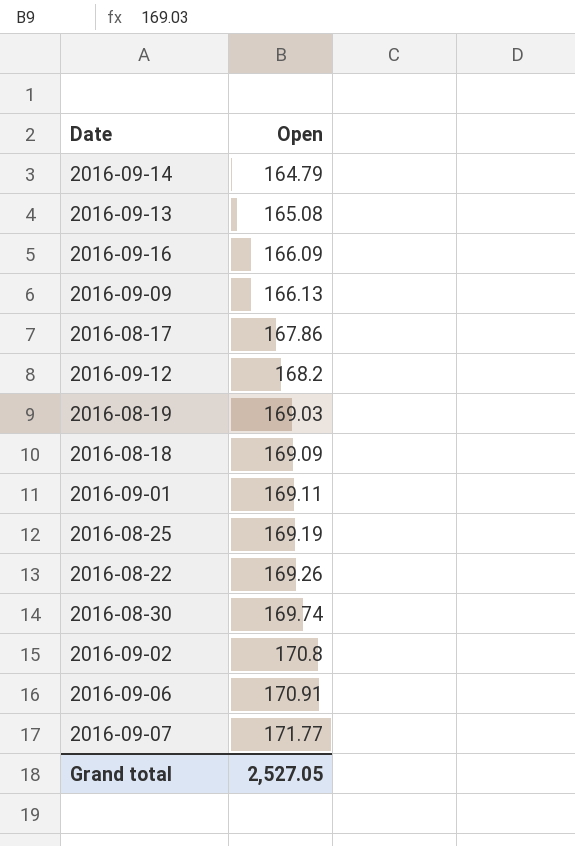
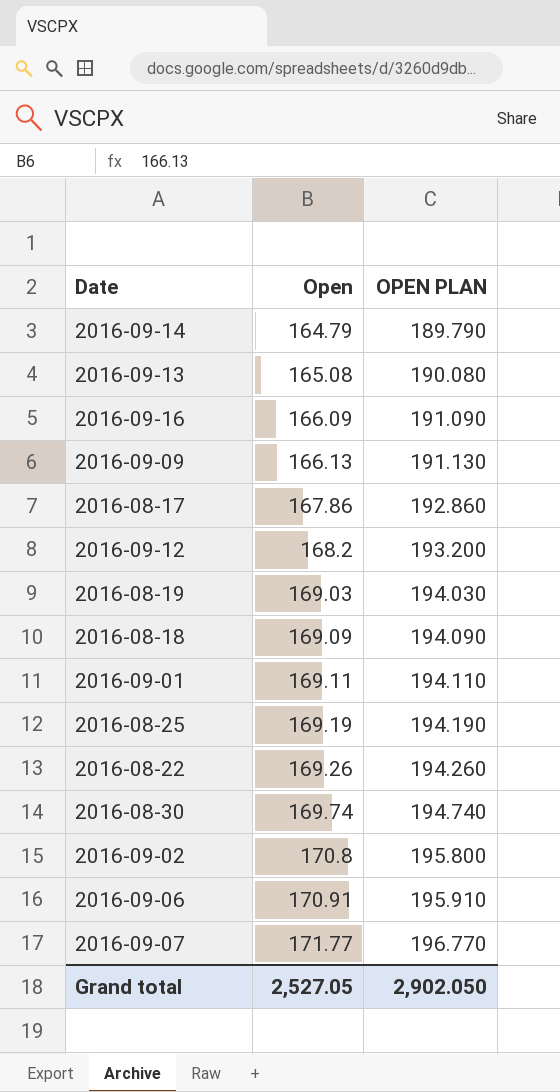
column OPEN PLAN | formula: none -> [Open] + 25

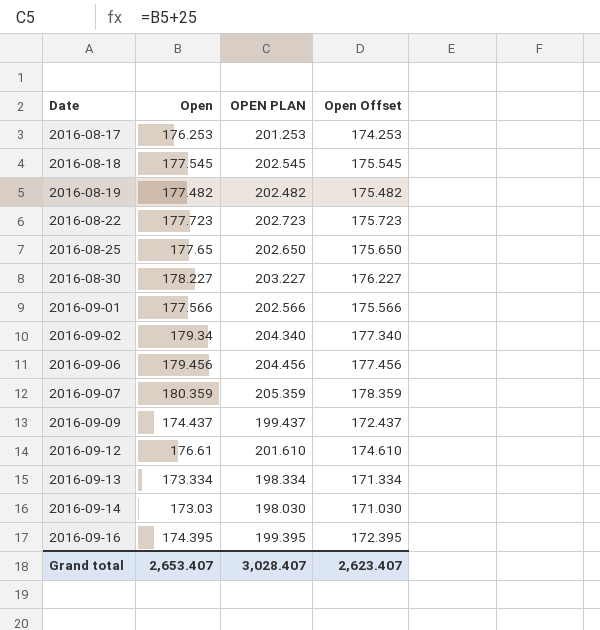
row order: Open ascending -> Date ascending
column Open Offset | formula: none -> [Open] - 2
2016-08-17 | Open: 167.86 -> 176.253
2016-08-17 | OPEN PLAN: 192.860 -> 201.253
2016-08-18 | Open: 169.09 -> 177.545
2016-08-18 | OPEN PLAN: 194.090 -> 202.545
2016-08-19 | Open: 169.03 -> 177.482
2016-08-19 | OPEN PLAN: 194.030 -> 202.482
2016-08-22 | Open: 169.26 -> 177.723
2016-08-22 | OPEN PLAN: 194.260 -> 202.723
2016-08-25 | Open: 169.19 -> 177.65
2016-08-25 | OPEN PLAN: 194.190 -> 202.650
2016-08-30 | Open: 169.74 -> 178.227
2016-08-30 | OPEN PLAN: 194.740 -> 203.227
2016-09-01 | Open: 169.11 -> 177.566
2016-09-01 | OPEN PLAN: 194.110 -> 202.566
2016-09-02 | Open: 170.8 -> 179.34
2016-09-02 | OPEN PLAN: 195.800 -> 204.340
2016-09-06 | Open: 170.91 -> 179.456
2016-09-06 | OPEN PLAN: 195.910 -> 204.456
2016-09-07 | Open: 171.77 -> 180.359
2016-09-07 | OPEN PLAN: 196.770 -> 205.359
2016-09-09 | Open: 166.13 -> 174.437
2016-09-09 | OPEN PLAN: 191.130 -> 199.437
2016-09-12 | Open: 168.2 -> 176.61
2016-09-12 | OPEN PLAN: 193.200 -> 201.610
2016-09-13 | Open: 165.08 -> 173.334
2016-09-13 | OPEN PLAN: 190.080 -> 198.334
2016-09-14 | Open: 164.79 -> 173.03
2016-09-14 | OPEN PLAN: 189.790 -> 198.030
2016-09-16 | Open: 166.09 -> 174.395
2016-09-16 | OPEN PLAN: 191.090 -> 199.395
Grand total | Open: 2,527.05 -> 2,653.407
Grand total | OPEN PLAN: 2,902.050 -> 3,028.407

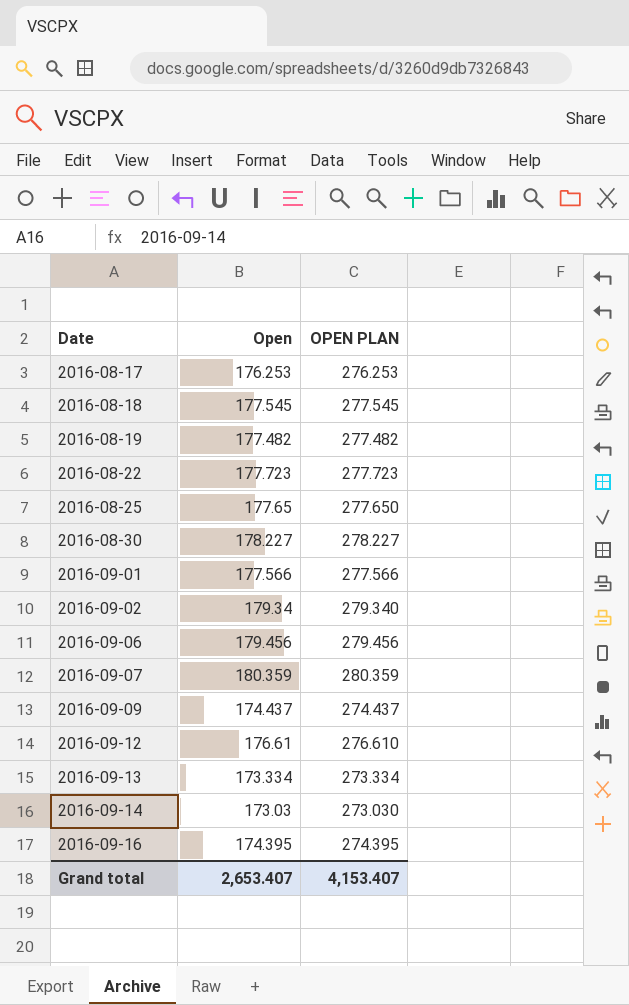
column Open Offset | formula: [Open] - 2 -> none
column OPEN PLAN | formula: [Open] + 25 -> [Open] + 100
Grand total | OPEN PLAN: 3,028.407 -> 4,153.407

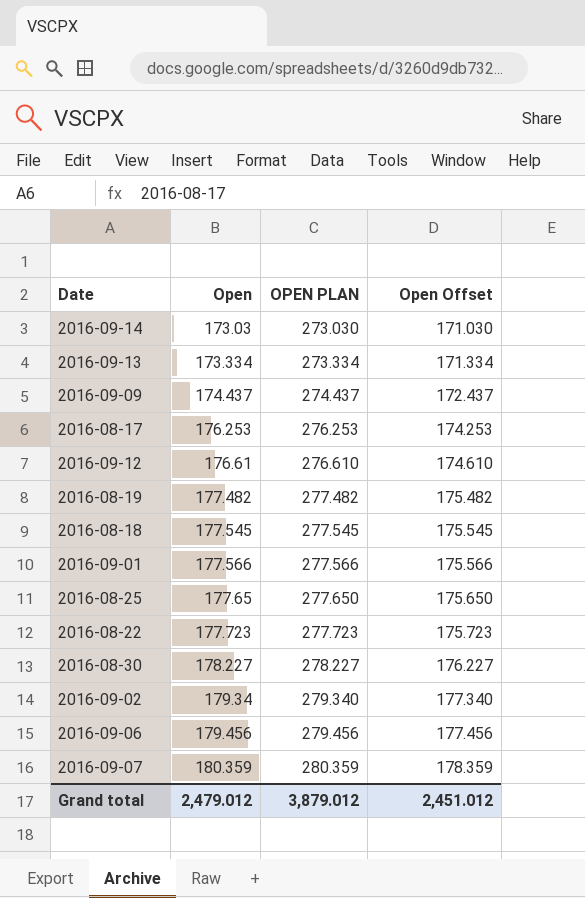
row order: Date ascending -> Open ascending
column Open Offset | formula: none -> [Open] - 2
row 2016-09-16: 174.395 | 274.395 -> none
Grand total | Open: 2,653.407 -> 2,479.012
Grand total | OPEN PLAN: 4,153.407 -> 3,879.012

